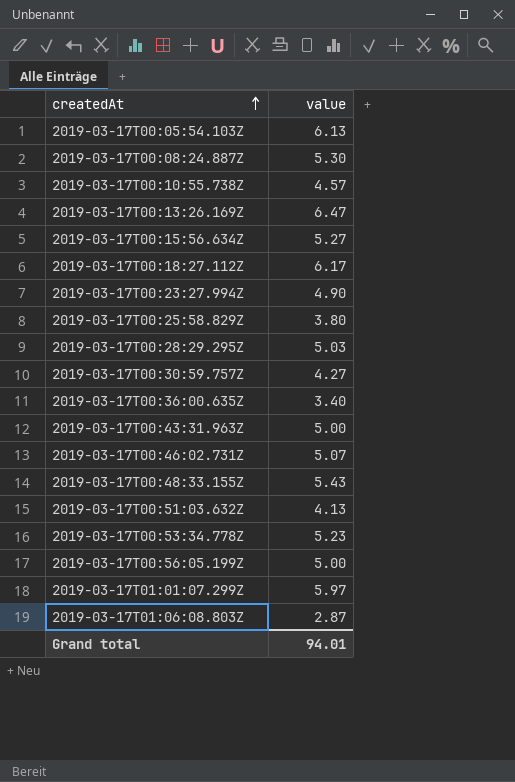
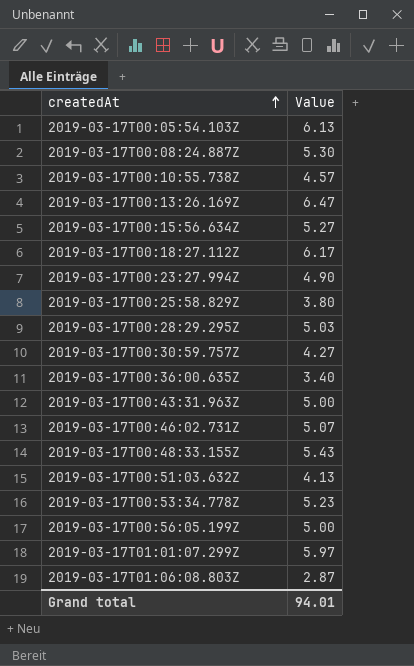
column name: value -> Value

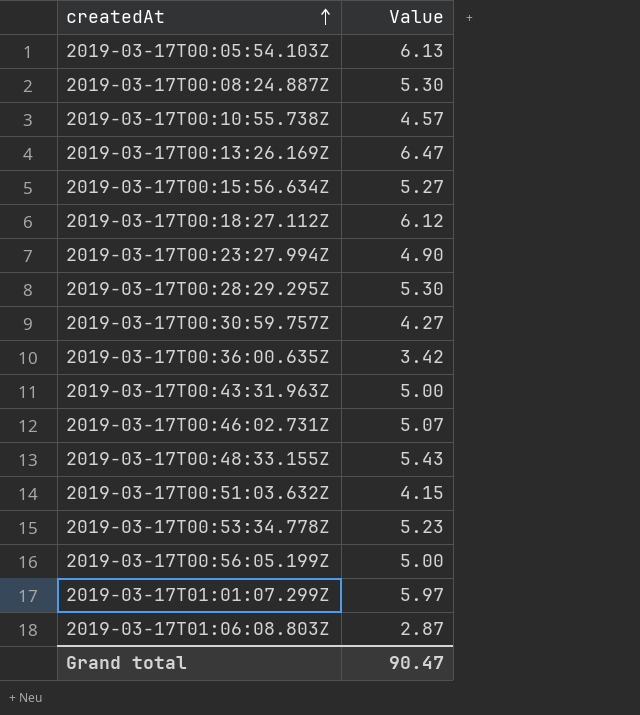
row 2019-03-17T00:25:58.829Z: 3.80 -> none
2019-03-17T00:18:27.112Z | Value: 6.17 -> 6.12
2019-03-17T00:28:29.295Z | Value: 5.03 -> 5.30
2019-03-17T00:36:00.635Z | Value: 3.40 -> 3.42
2019-03-17T00:51:03.632Z | Value: 4.13 -> 4.15
Grand total | Value: 94.01 -> 90.47

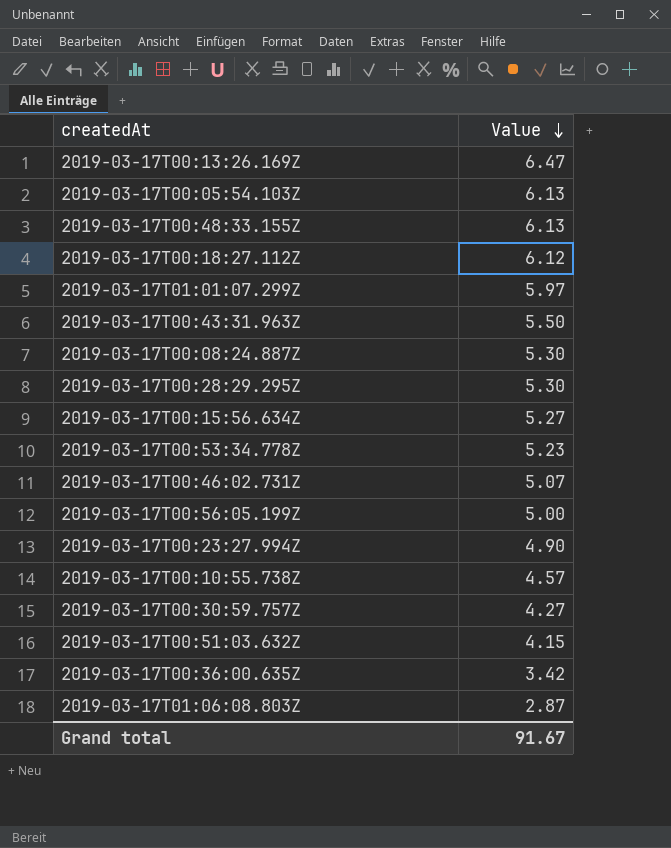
row order: createdAt ascending -> Value descending
2019-03-17T00:48:33.155Z | Value: 5.43 -> 6.13
2019-03-17T00:43:31.963Z | Value: 5.00 -> 5.50
Grand total | Value: 90.47 -> 91.67

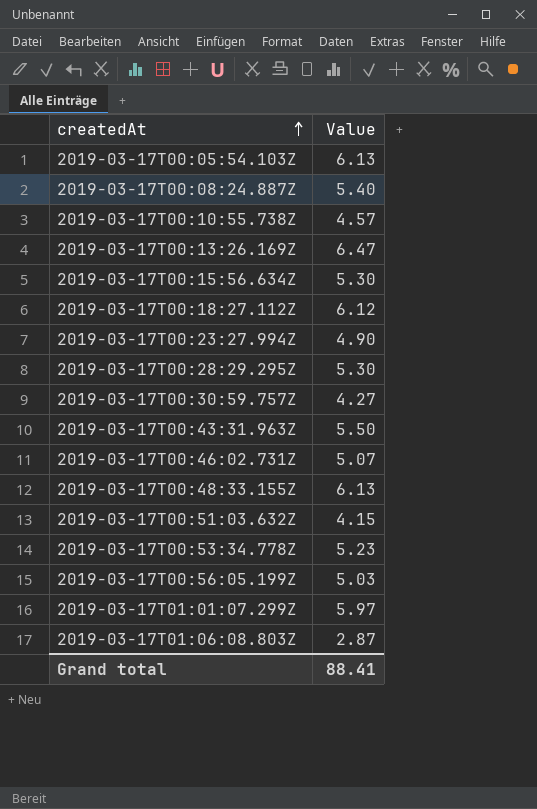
row order: Value descending -> createdAt ascending
row 2019-03-17T00:36:00.635Z: 3.42 -> none
2019-03-17T00:08:24.887Z | Value: 5.30 -> 5.40
2019-03-17T00:15:56.634Z | Value: 5.27 -> 5.30
2019-03-17T00:56:05.199Z | Value: 5.00 -> 5.03
Grand total | Value: 91.67 -> 88.41

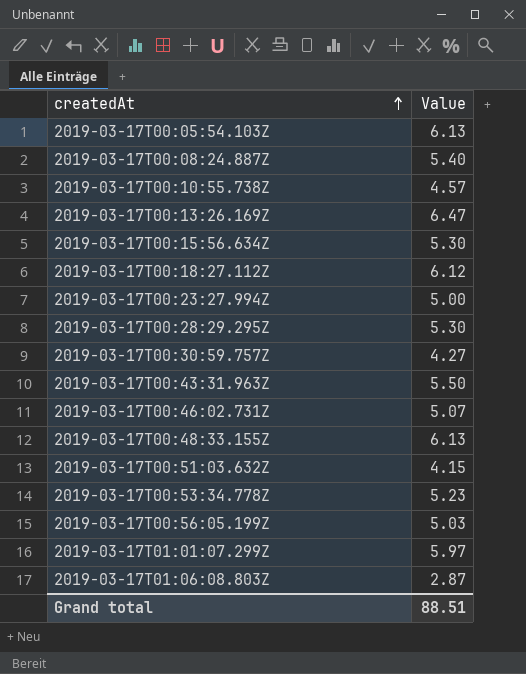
2019-03-17T00:23:27.994Z | Value: 4.90 -> 5.00
Grand total | Value: 88.41 -> 88.51

